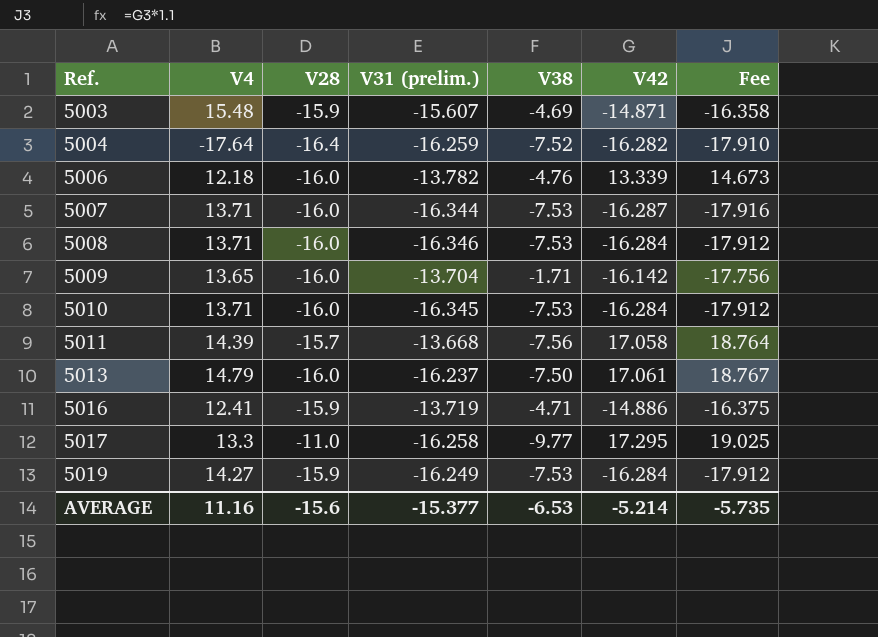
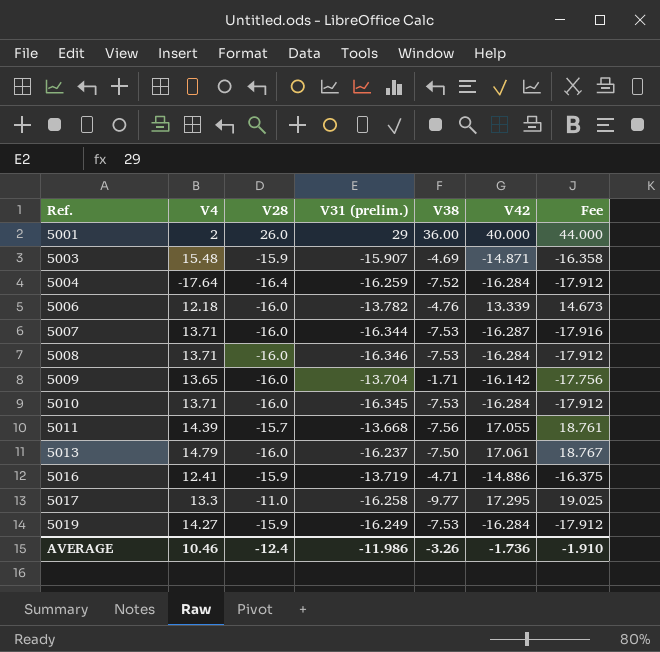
row 5001: none -> 2 | 26.0 | 29 | 36.00 | 40.000 | 44.000
5003 | V31 (prelim.): -15.607 -> -15.907
5004 | V42: -16.282 -> -16.284
5004 | Fee: -17.910 -> -17.912
5011 | V42: 17.058 -> 17.055
5011 | Fee: 18.764 -> 18.761
AVERAGE | V4: 11.16 -> 10.46
AVERAGE | V28: -15.6 -> -12.4
AVERAGE | V31 (prelim.): -15.377 -> -11.986
AVERAGE | V38: -6.53 -> -3.26
AVERAGE | V42: -5.214 -> -1.736
AVERAGE | Fee: -5.735 -> -1.910

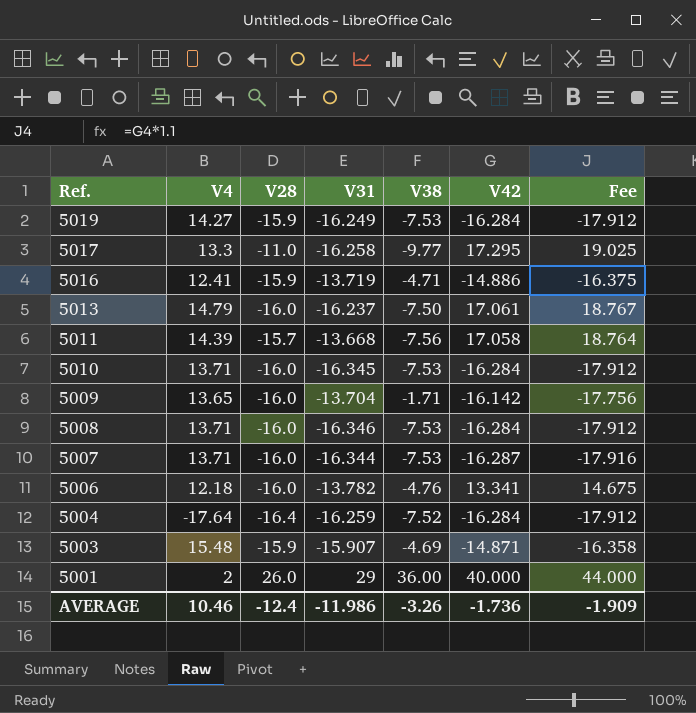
row order: Ref. ascending -> Ref. descending
column name: V31 (prelim.) -> V31
5011 | V42: 17.055 -> 17.058
5011 | Fee: 18.761 -> 18.764
5006 | V42: 13.339 -> 13.341
5006 | Fee: 14.673 -> 14.675
AVERAGE | Fee: -1.910 -> -1.909

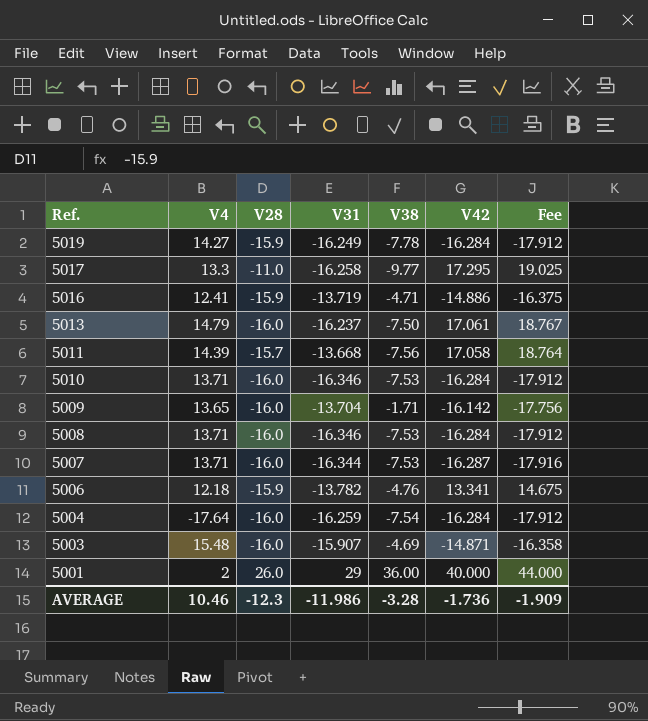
5019 | V38: -7.53 -> -7.78
5010 | V31: -16.345 -> -16.346
5006 | V28: -16.0 -> -15.9
5004 | V28: -16.4 -> -16.0
5004 | V38: -7.52 -> -7.54
5003 | V28: -15.9 -> -16.0
AVERAGE | V28: -12.4 -> -12.3
AVERAGE | V38: -3.26 -> -3.28

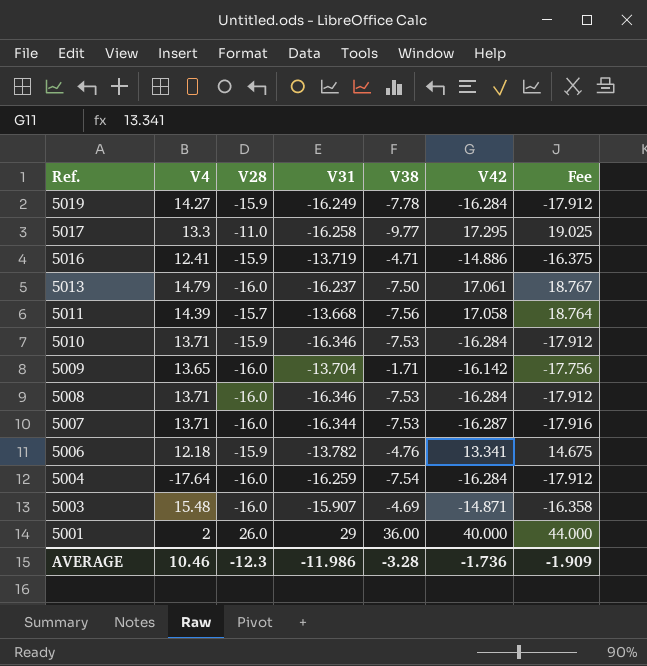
5010 | V28: -16.0 -> -15.9

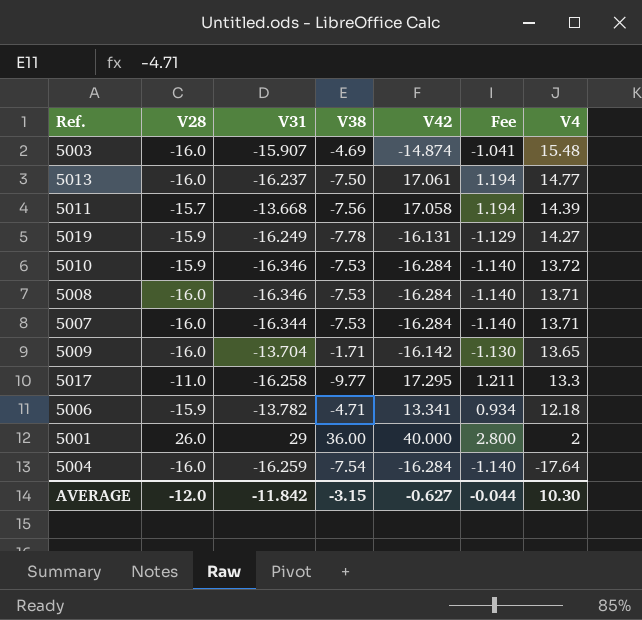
row order: Ref. descending -> V4 descending
column Fee | formula: [V42] * 1.1 -> [V42] * 0.07
column V4 | position: 2 -> 7
row 5016: 12.41 | -15.9 | -13.719 | -4.71 | -14.886 | -16.375 -> none
5003 | V42: -14.871 -> -14.874
5013 | V4: 14.79 -> 14.77
5019 | V42: -16.284 -> -16.131
5010 | V4: 13.71 -> 13.72
5007 | V42: -16.287 -> -16.284
5006 | V38: -4.76 -> -4.71
AVERAGE | V28: -12.3 -> -12.0
AVERAGE | V31: -11.986 -> -11.842
AVERAGE | V38: -3.28 -> -3.15
AVERAGE | V42: -1.736 -> -0.627
AVERAGE | Fee: -1.909 -> -0.044
AVERAGE | V4: 10.46 -> 10.30

